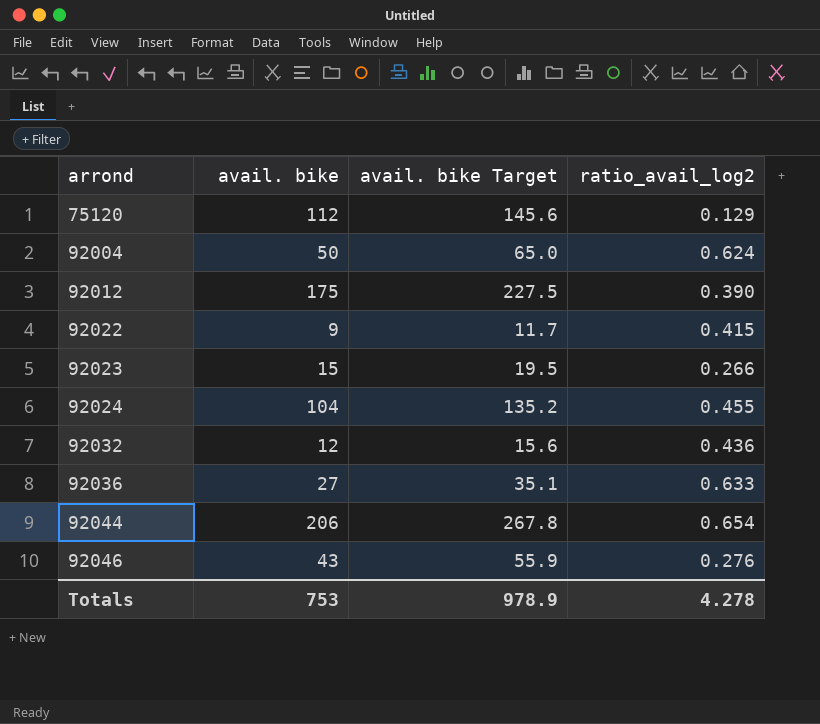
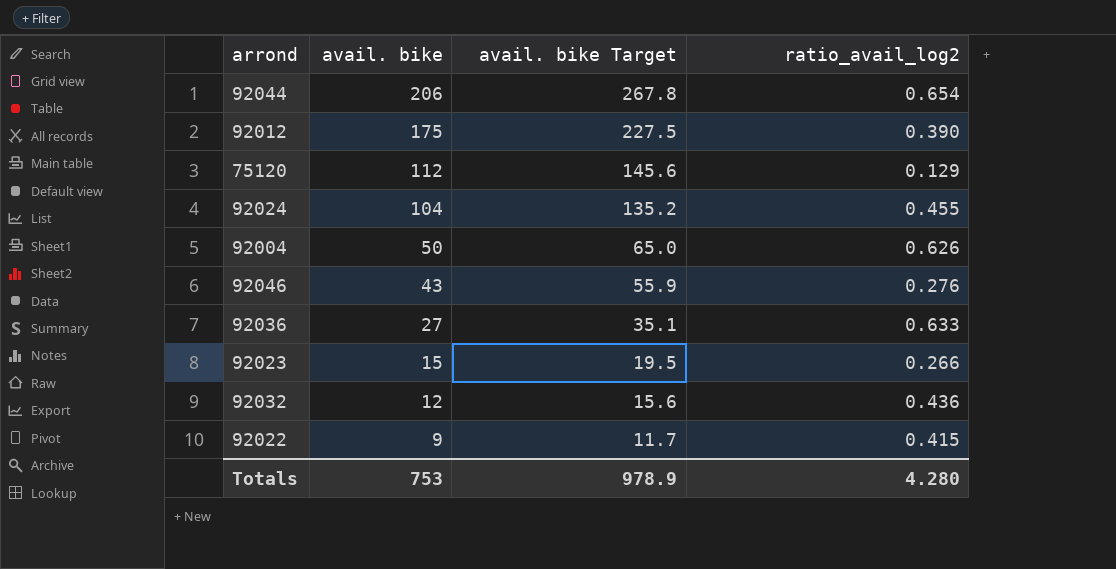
row order: arrond ascending -> avail. bike descending
92004 | ratio_avail_log2: 0.624 -> 0.626
Totals | ratio_avail_log2: 4.278 -> 4.280

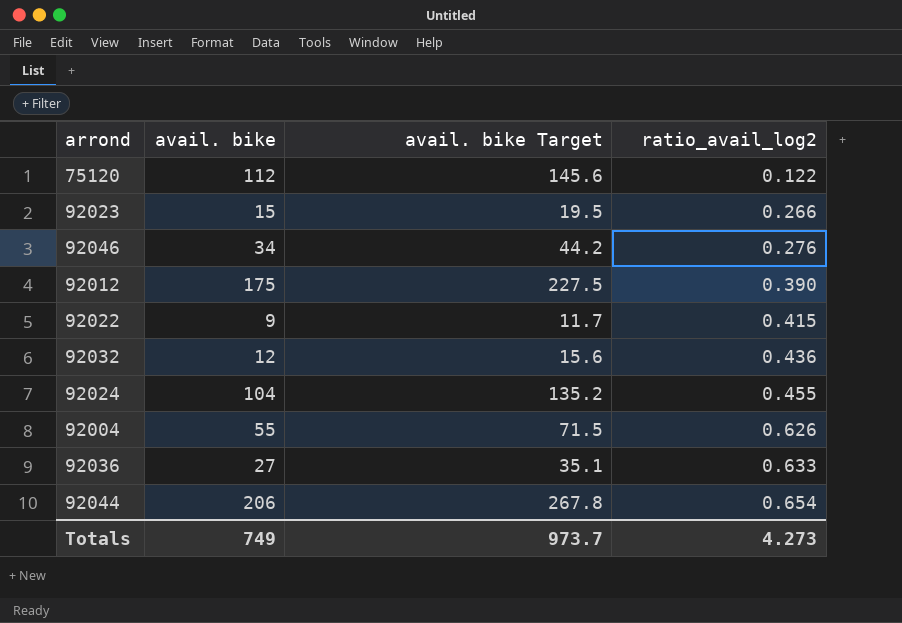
row order: avail. bike descending -> ratio_avail_log2 ascending
75120 | ratio_avail_log2: 0.129 -> 0.122
92046 | avail. bike: 43 -> 34
92046 | avail. bike Target: 55.9 -> 44.2
92004 | avail. bike: 50 -> 55
92004 | avail. bike Target: 65.0 -> 71.5
Totals | avail. bike: 753 -> 749
Totals | avail. bike Target: 978.9 -> 973.7
Totals | ratio_avail_log2: 4.280 -> 4.273

